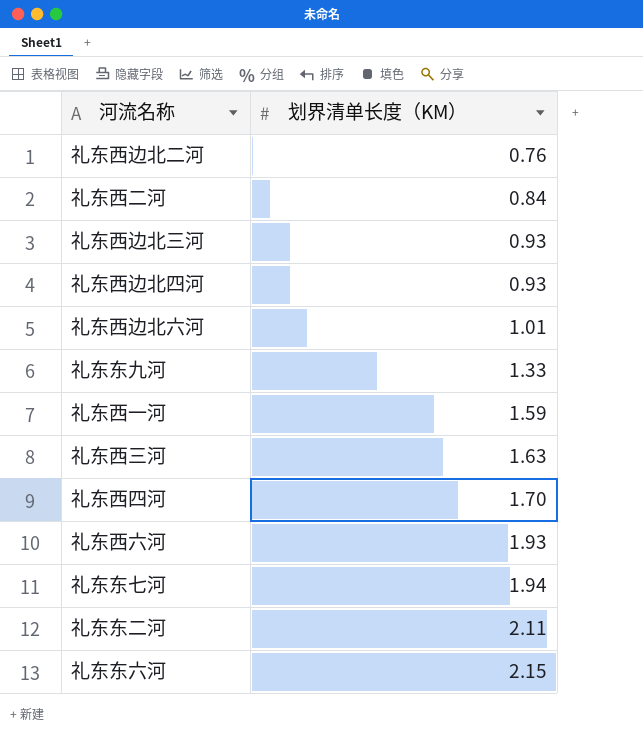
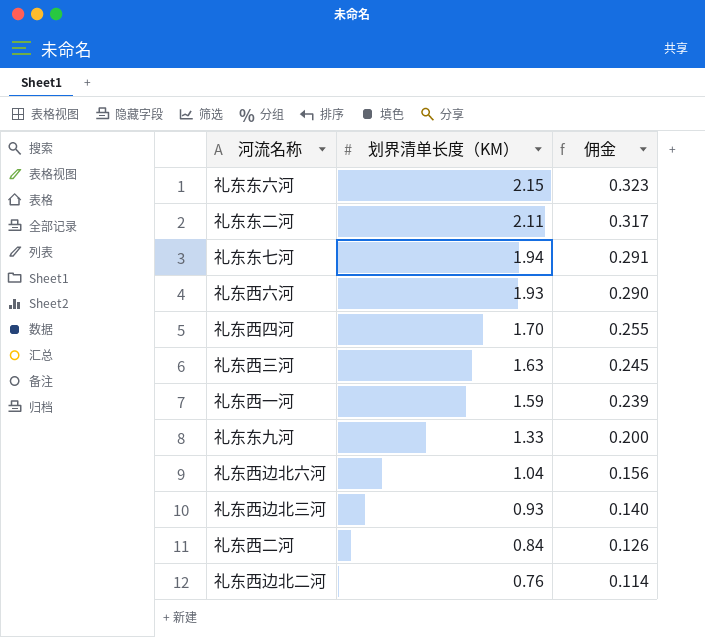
row order: 划界清单长度（KM） ascending -> 划界清单长度（KM） descending
column 佣金 | formula: none -> [划界清单长度（KM）] * 0.15
row 礼东西边北四河: 0.93 -> none
礼东西边北六河 | 划界清单长度（KM）: 1.01 -> 1.04

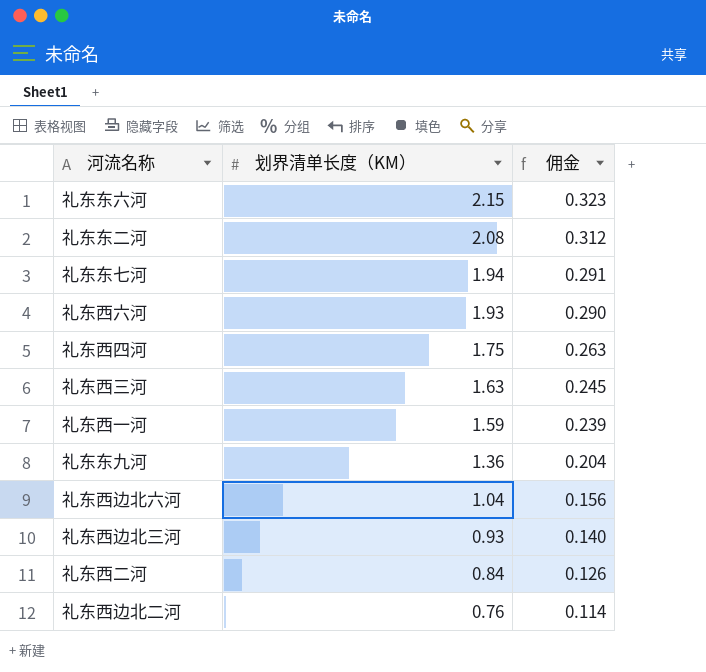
礼东东二河 | 划界清单长度（KM）: 2.11 -> 2.08
礼东东二河 | 佣金: 0.317 -> 0.312
礼东西四河 | 划界清单长度（KM）: 1.70 -> 1.75
礼东西四河 | 佣金: 0.255 -> 0.263
礼东东九河 | 划界清单长度（KM）: 1.33 -> 1.36
礼东东九河 | 佣金: 0.200 -> 0.204

